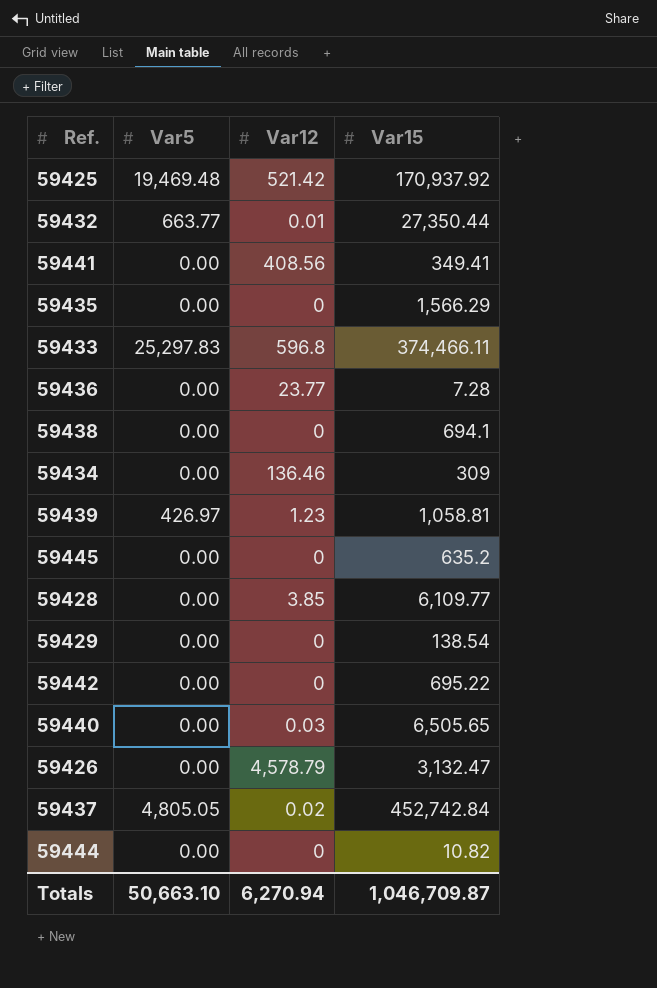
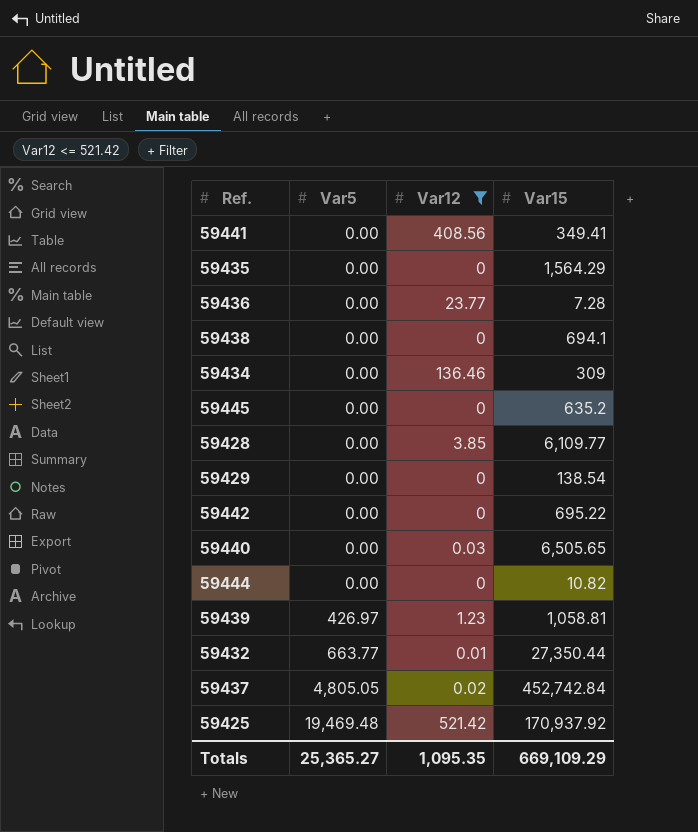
filter: none -> Var12 <= 521.42
row order: none -> Var5 ascending
59435 | Var15: 1,566.29 -> 1,564.29
Totals | Var5: 50,663.10 -> 25,365.27
Totals | Var12: 6,270.94 -> 1,095.35
Totals | Var15: 1,046,709.87 -> 669,109.29

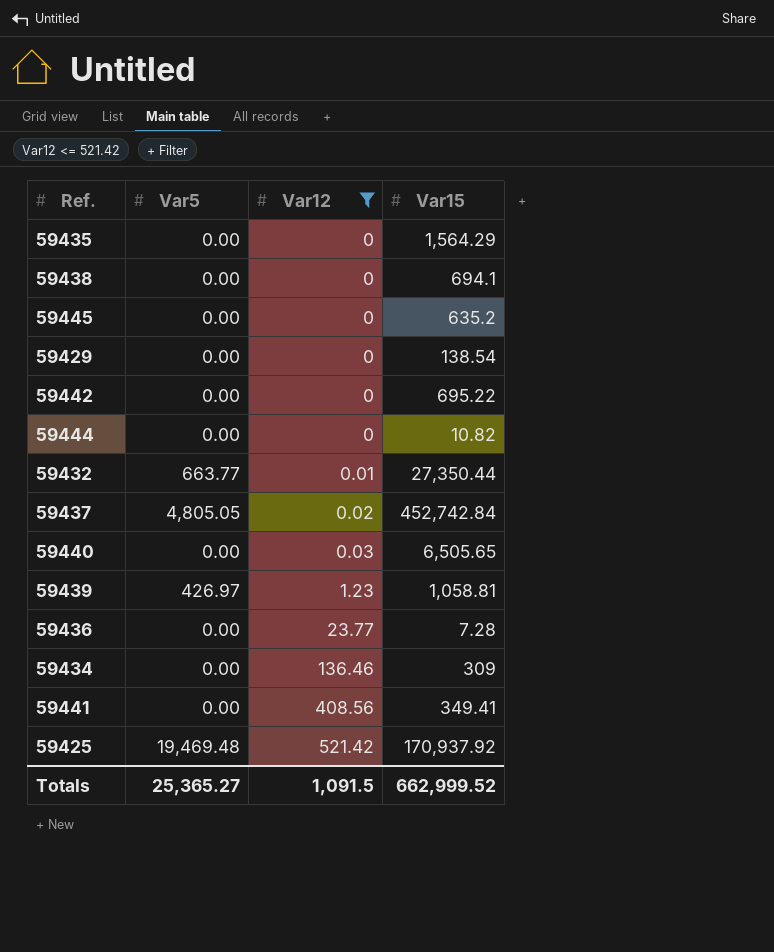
row order: Var5 ascending -> Var12 ascending
row 59428: 0.00 | 3.85 | 6,109.77 -> none
Totals | Var12: 1,095.35 -> 1,091.5
Totals | Var15: 669,109.29 -> 662,999.52

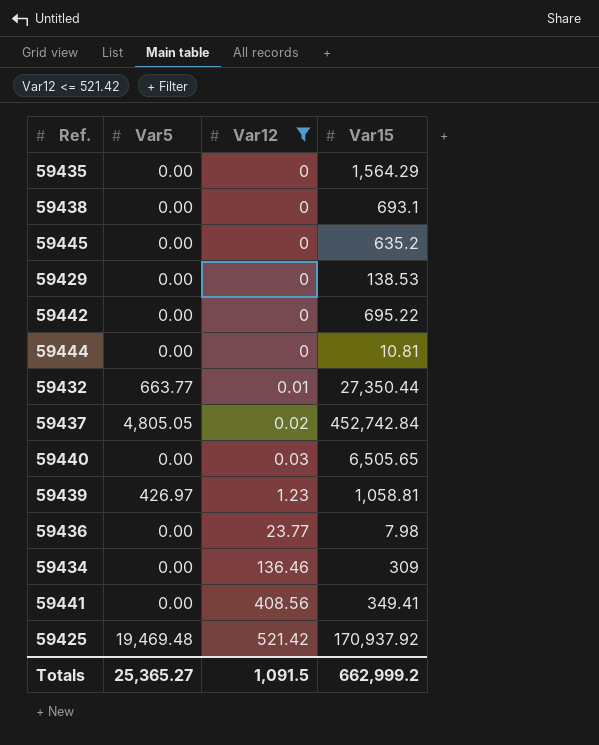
59438 | Var15: 694.1 -> 693.1
59429 | Var15: 138.54 -> 138.53
59444 | Var15: 10.82 -> 10.81
59436 | Var15: 7.28 -> 7.98
Totals | Var15: 662,999.52 -> 662,999.2

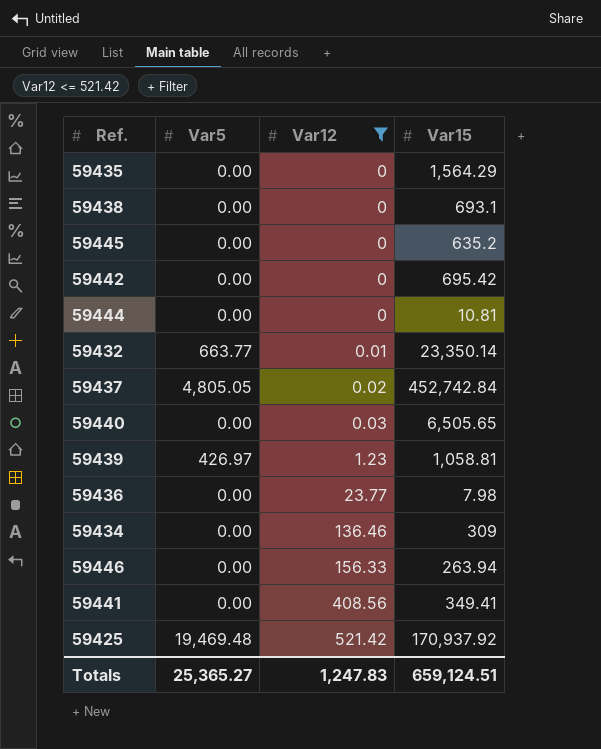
row 59429: 0.00 | 0 | 138.53 -> none
59442 | Var15: 695.22 -> 695.42
59432 | Var15: 27,350.44 -> 23,350.14
row 59446: none -> 0.00 | 156.33 | 263.94
Totals | Var12: 1,091.5 -> 1,247.83
Totals | Var15: 662,999.2 -> 659,124.51

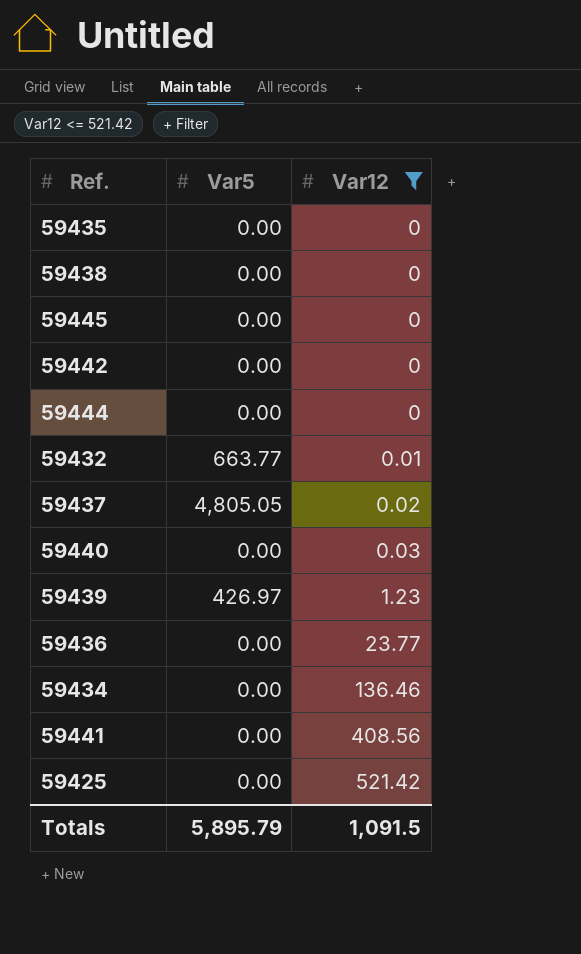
column Var15 | position: 4 -> none
row 59446: 0.00 | 156.33 | 263.94 -> none
59425 | Var5: 19,469.48 -> 0.00
Totals | Var5: 25,365.27 -> 5,895.79
Totals | Var12: 1,247.83 -> 1,091.5

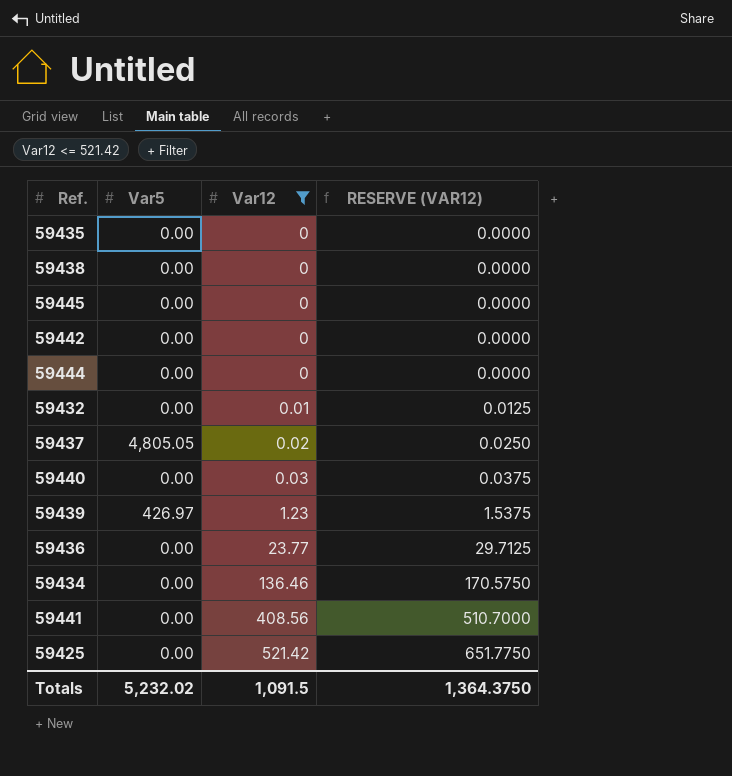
column RESERVE (VAR12) | formula: none -> [Var12] * 1.25
59432 | Var5: 663.77 -> 0.00
Totals | Var5: 5,895.79 -> 5,232.02

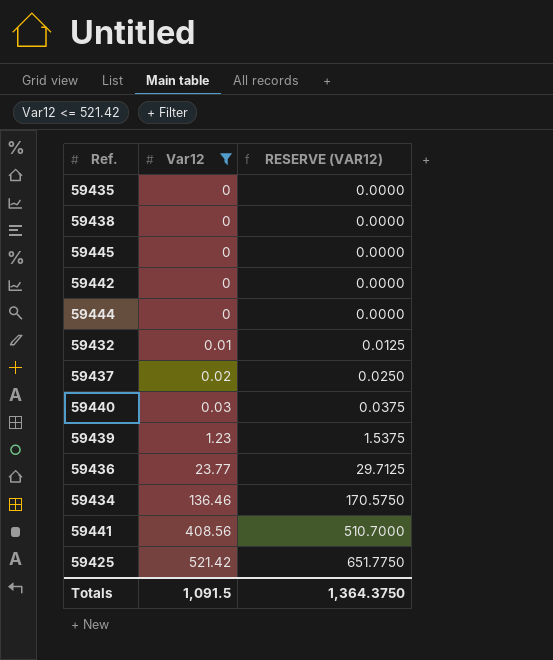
column Var5 | position: 2 -> none

